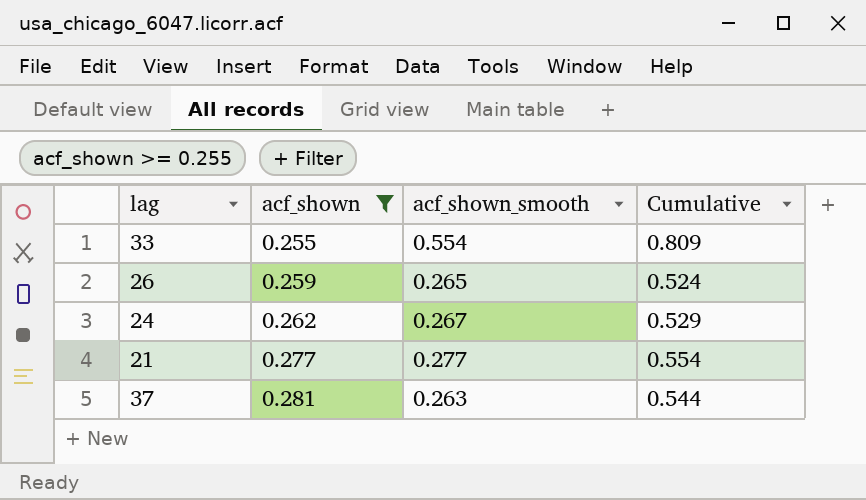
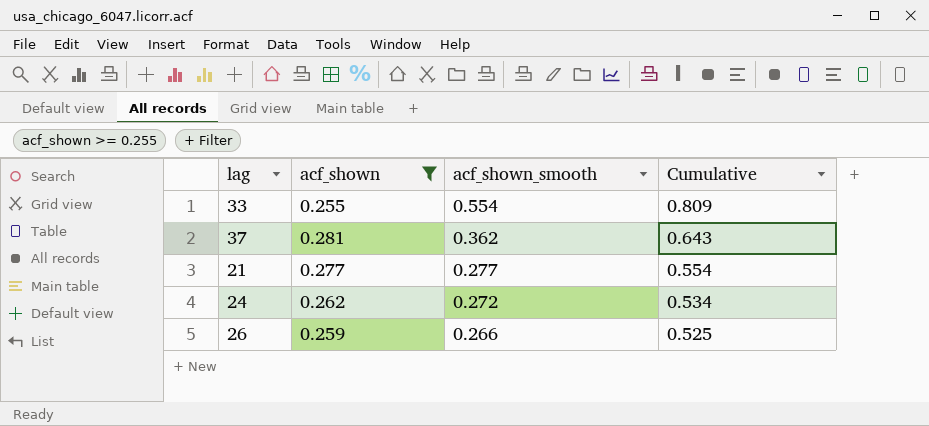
row order: acf_shown ascending -> acf_shown_smooth descending
37 | acf_shown_smooth: 0.263 -> 0.362
37 | Cumulative: 0.544 -> 0.643
24 | acf_shown_smooth: 0.267 -> 0.272
24 | Cumulative: 0.529 -> 0.534
26 | acf_shown_smooth: 0.265 -> 0.266
26 | Cumulative: 0.524 -> 0.525

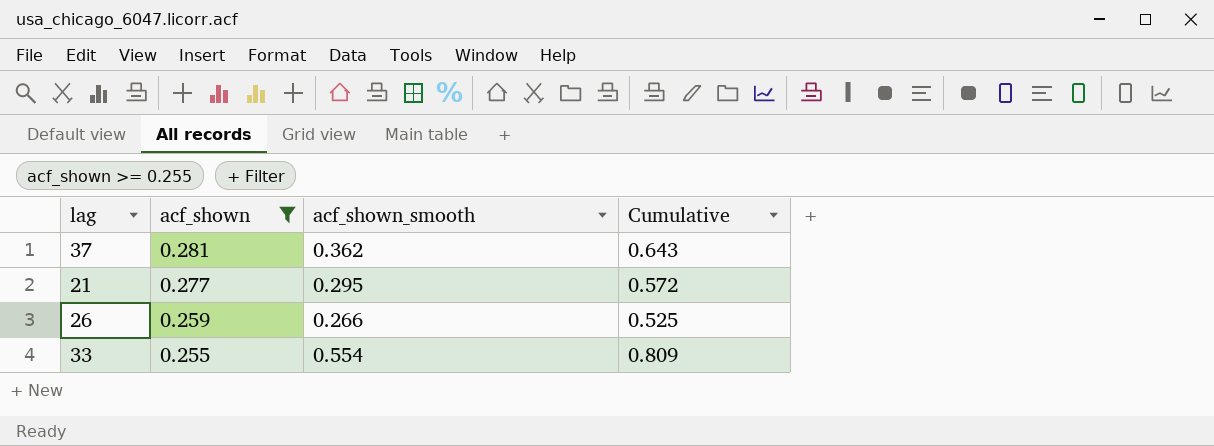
row order: acf_shown_smooth descending -> acf_shown descending
row 24: 0.262 | 0.272 | 0.534 -> none
21 | acf_shown_smooth: 0.277 -> 0.295
21 | Cumulative: 0.554 -> 0.572

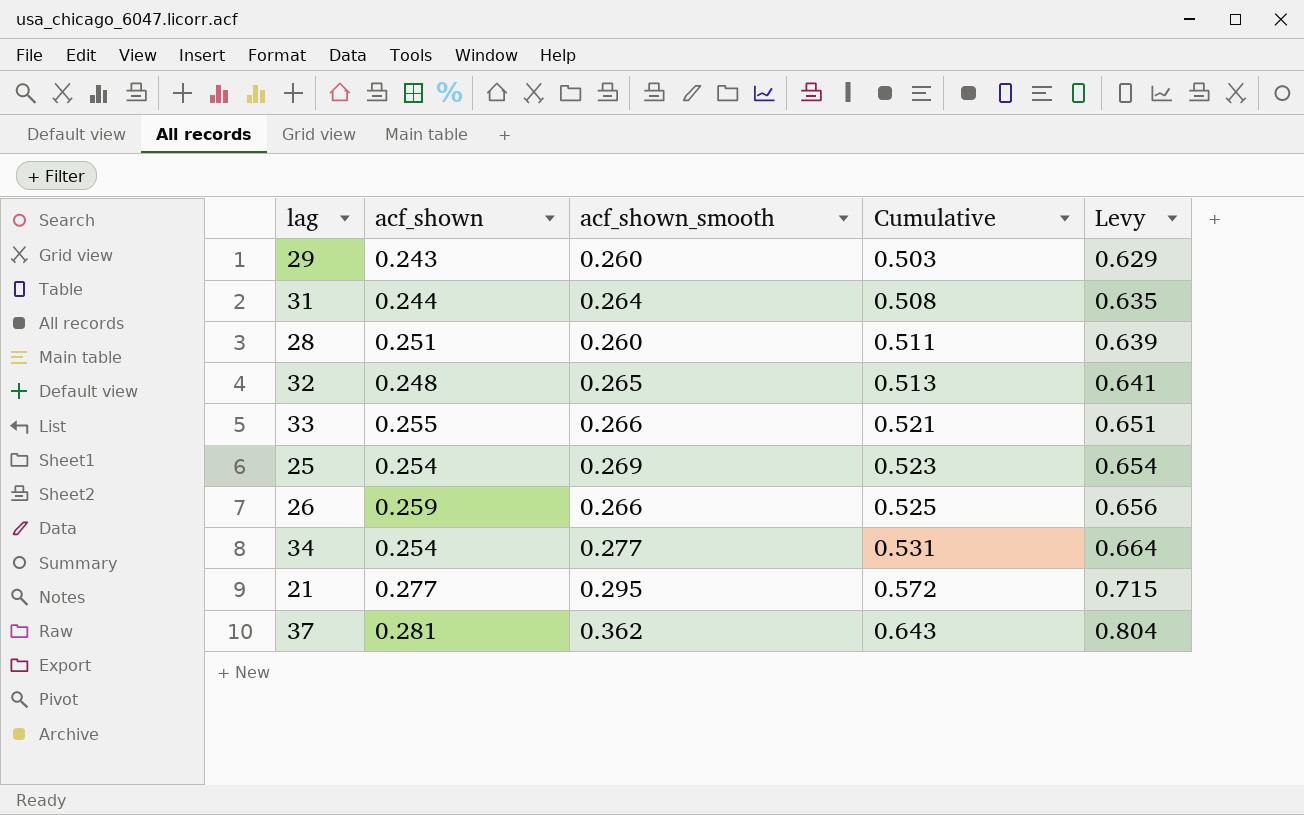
filter: acf_shown >= 0.255 -> none
row order: acf_shown descending -> Cumulative ascending
column Levy | formula: none -> [Cumulative] * 1.25
33 | acf_shown_smooth: 0.554 -> 0.266
33 | Cumulative: 0.809 -> 0.521

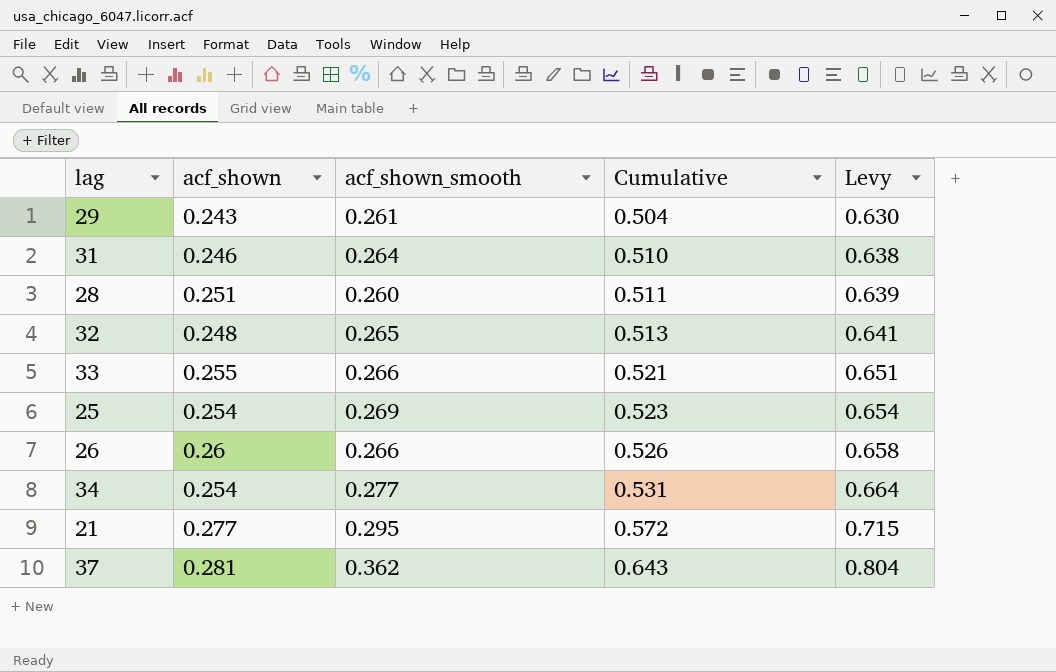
29 | acf_shown_smooth: 0.260 -> 0.261
29 | Cumulative: 0.503 -> 0.504
29 | Levy: 0.629 -> 0.630
31 | acf_shown: 0.244 -> 0.246
31 | Cumulative: 0.508 -> 0.510
31 | Levy: 0.635 -> 0.638
26 | acf_shown: 0.259 -> 0.26
26 | Cumulative: 0.525 -> 0.526
26 | Levy: 0.656 -> 0.658

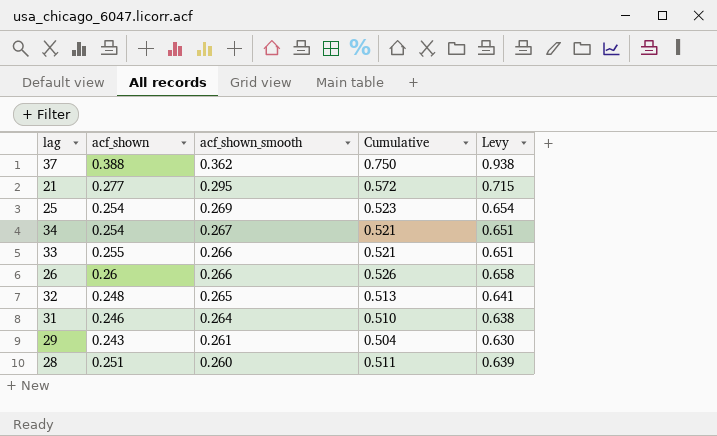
row order: Cumulative ascending -> acf_shown_smooth descending
37 | acf_shown: 0.281 -> 0.388
37 | Cumulative: 0.643 -> 0.750
37 | Levy: 0.804 -> 0.938
34 | acf_shown_smooth: 0.277 -> 0.267
34 | Cumulative: 0.531 -> 0.521
34 | Levy: 0.664 -> 0.651

